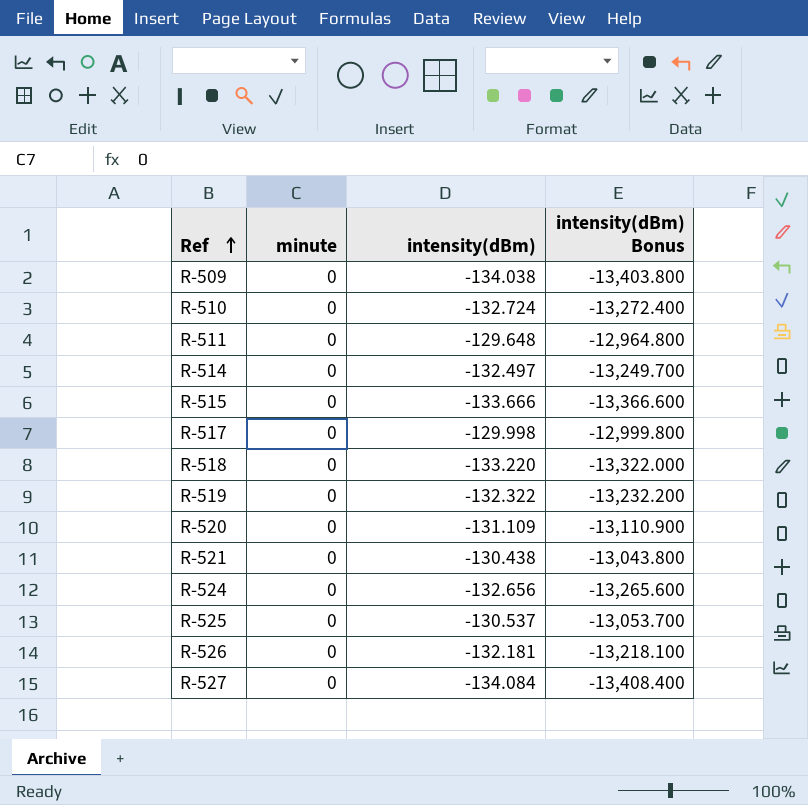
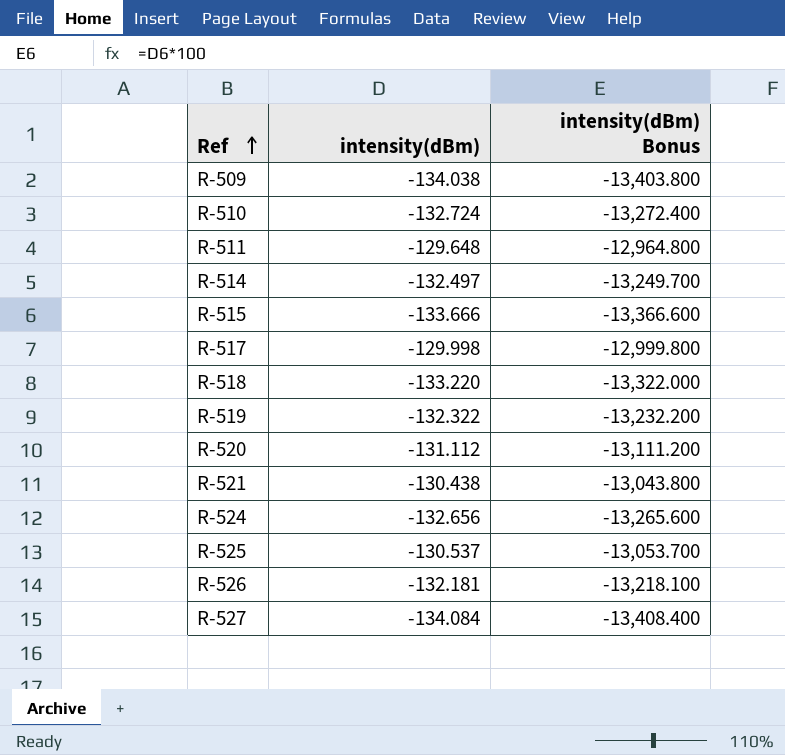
column minute | position: 2 -> none
R-520 | intensity(dBm): -131.109 -> -131.112
R-520 | intensity(dBm) Bonus: -13,110.900 -> -13,111.200

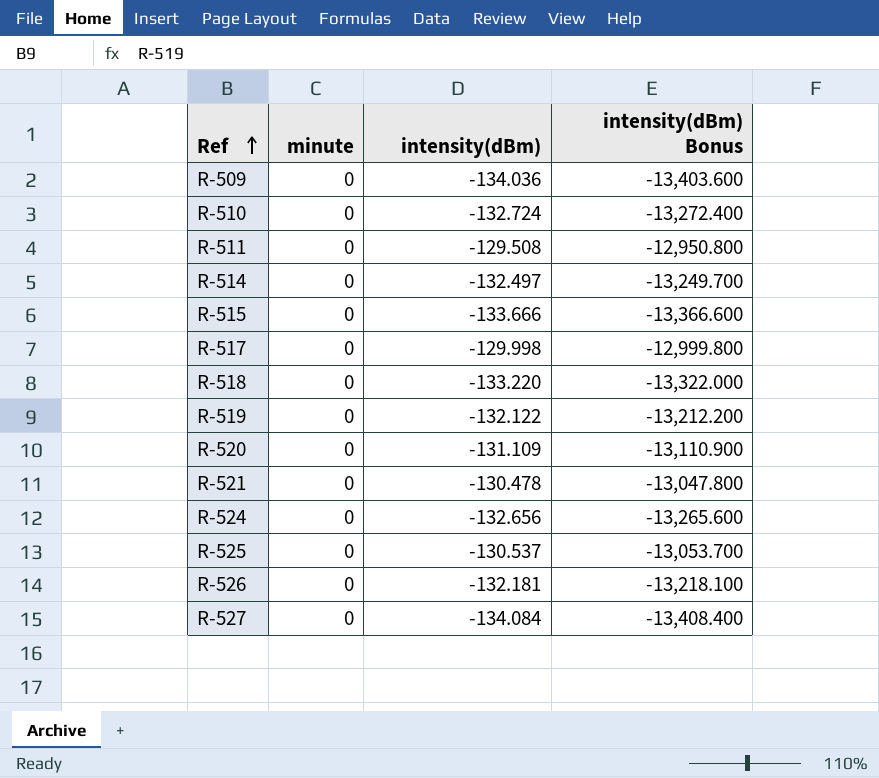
column minute | position: none -> 2
R-509 | intensity(dBm): -134.038 -> -134.036
R-509 | intensity(dBm) Bonus: -13,403.800 -> -13,403.600
R-511 | intensity(dBm): -129.648 -> -129.508
R-511 | intensity(dBm) Bonus: -12,964.800 -> -12,950.800
R-519 | intensity(dBm): -132.322 -> -132.122
R-519 | intensity(dBm) Bonus: -13,232.200 -> -13,212.200
R-520 | intensity(dBm): -131.112 -> -131.109
R-520 | intensity(dBm) Bonus: -13,111.200 -> -13,110.900
R-521 | intensity(dBm): -130.438 -> -130.478
R-521 | intensity(dBm) Bonus: -13,043.800 -> -13,047.800

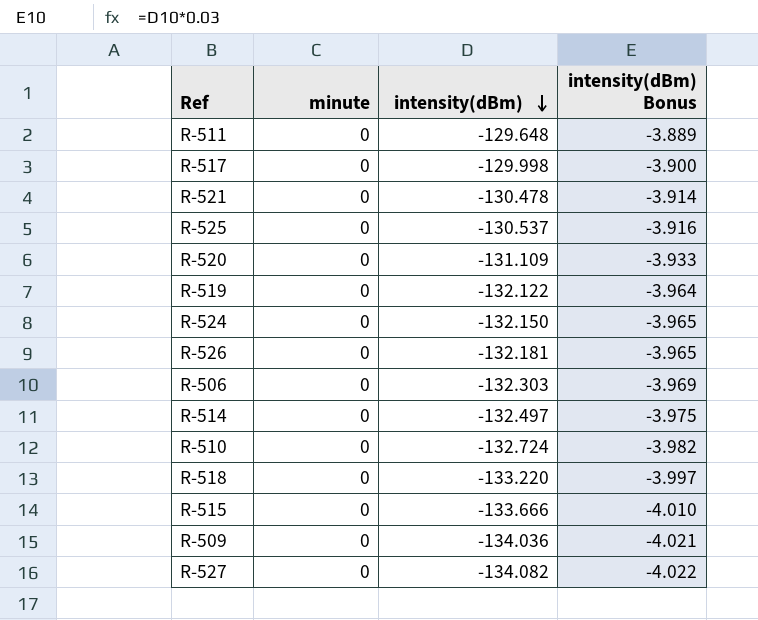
row order: Ref ascending -> intensity(dBm) descending
column intensity(dBm) Bonus | formula: [intensity(dBm)] * 100 -> [intensity(dBm)] * 0.03
R-511 | intensity(dBm): -129.508 -> -129.648
R-524 | intensity(dBm): -132.656 -> -132.150
row R-506: none -> 0 | -132.303 | -3.969
R-527 | intensity(dBm): -134.084 -> -134.082

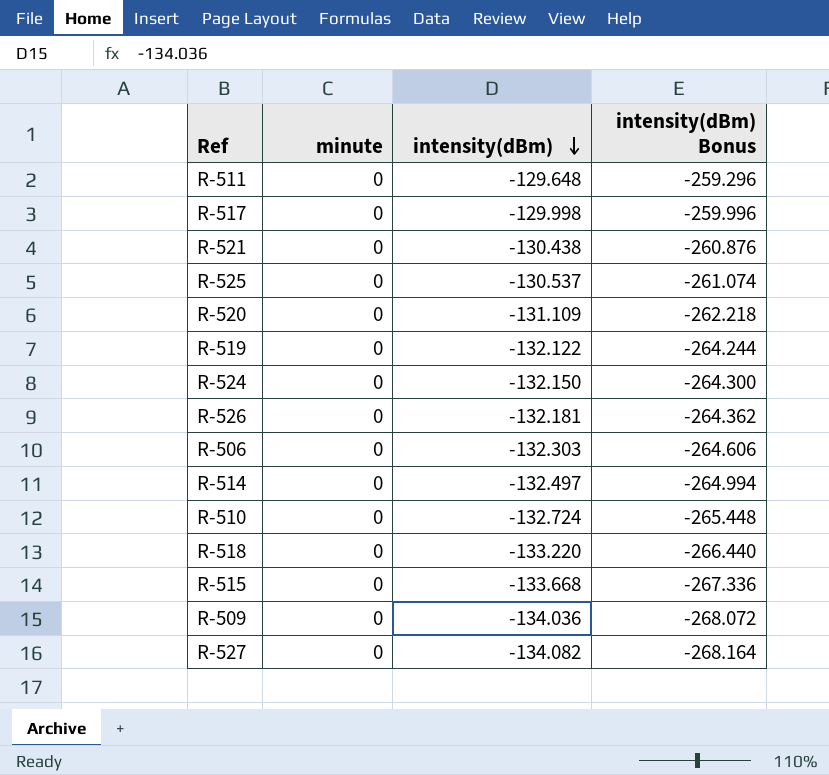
column intensity(dBm) Bonus | formula: [intensity(dBm)] * 0.03 -> [intensity(dBm)] * 2
R-521 | intensity(dBm): -130.478 -> -130.438
R-515 | intensity(dBm): -133.666 -> -133.668

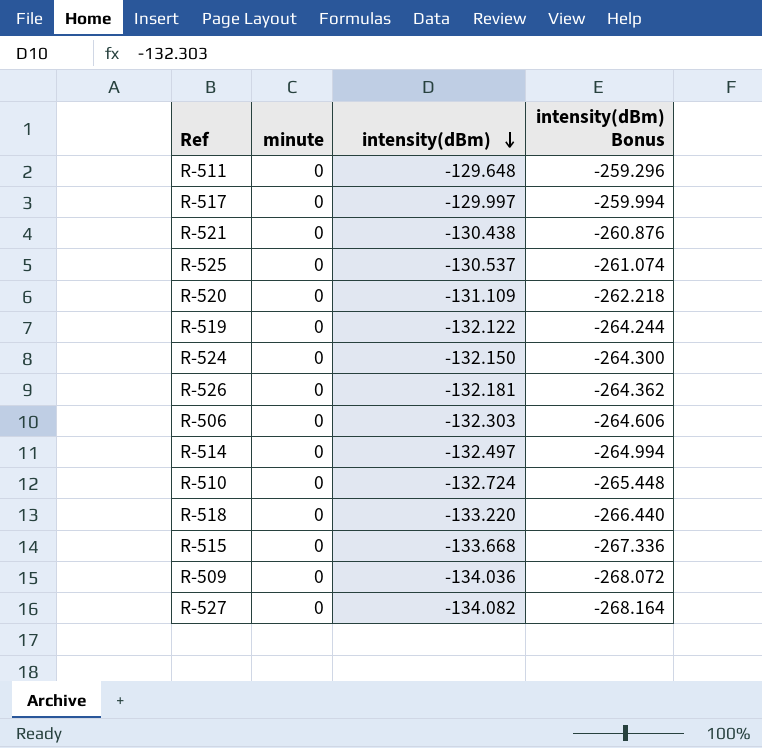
R-517 | intensity(dBm): -129.998 -> -129.997
R-517 | intensity(dBm) Bonus: -259.996 -> -259.994

